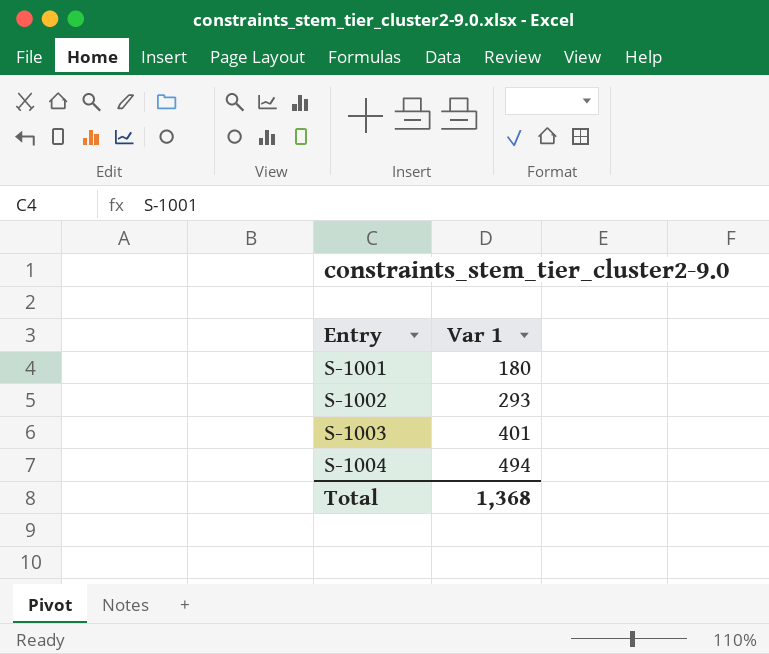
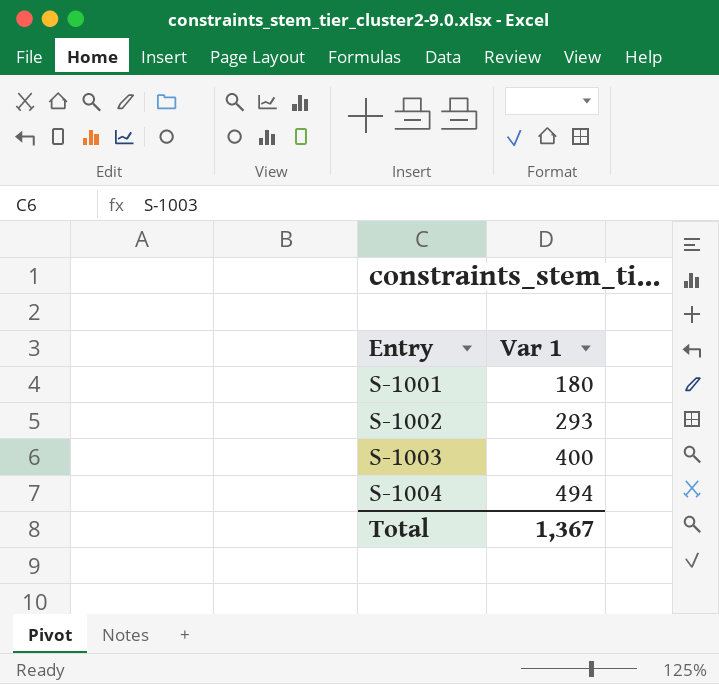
S-1003 | Var 1: 401 -> 400
Total | Var 1: 1,368 -> 1,367

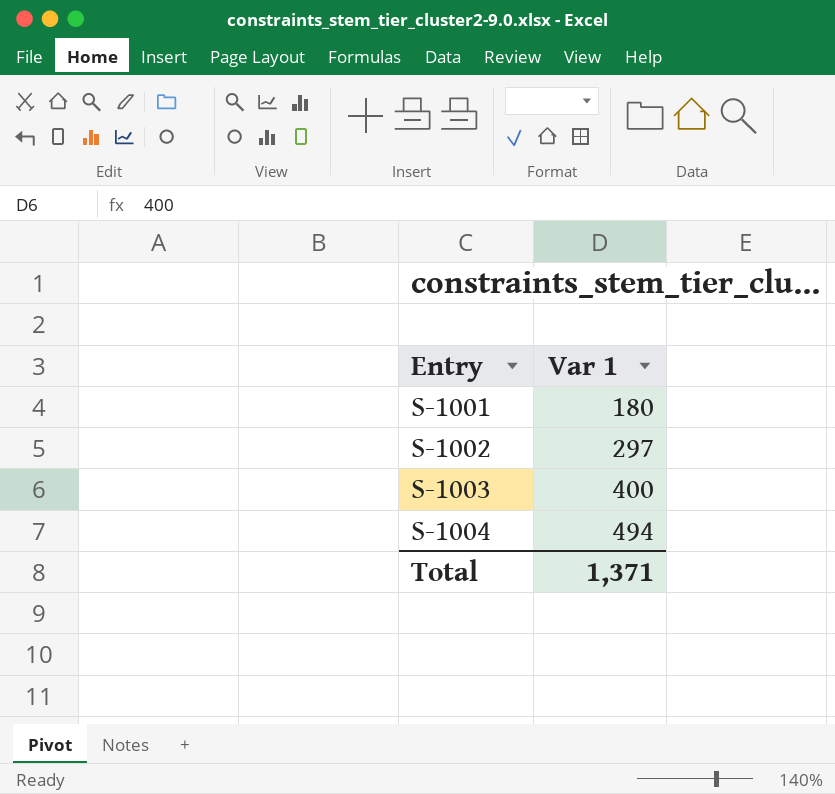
S-1002 | Var 1: 293 -> 297
Total | Var 1: 1,367 -> 1,371

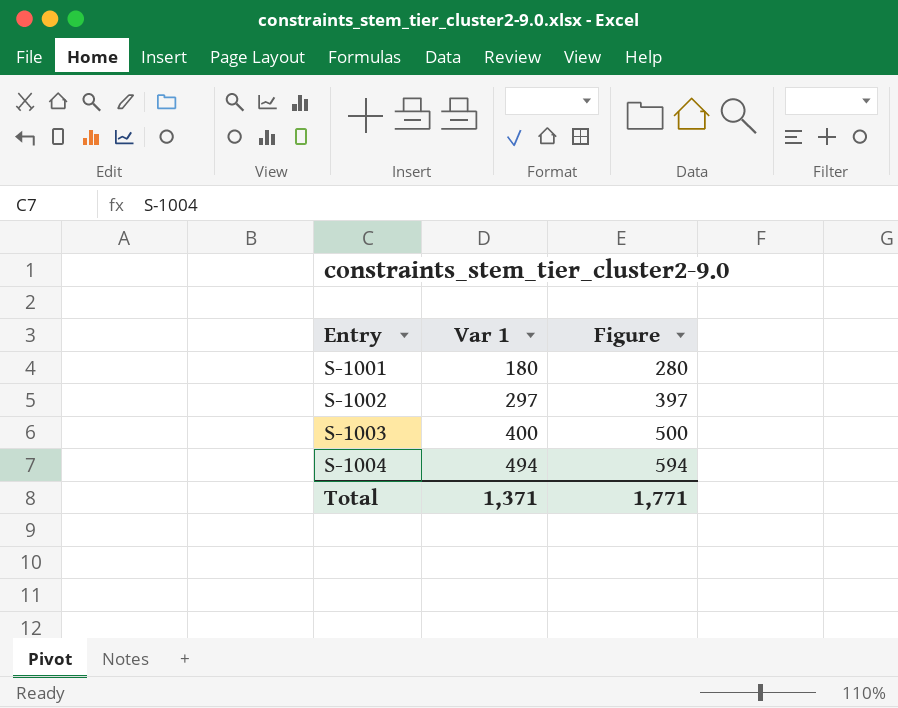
column Figure | formula: none -> [Var 1] + 100

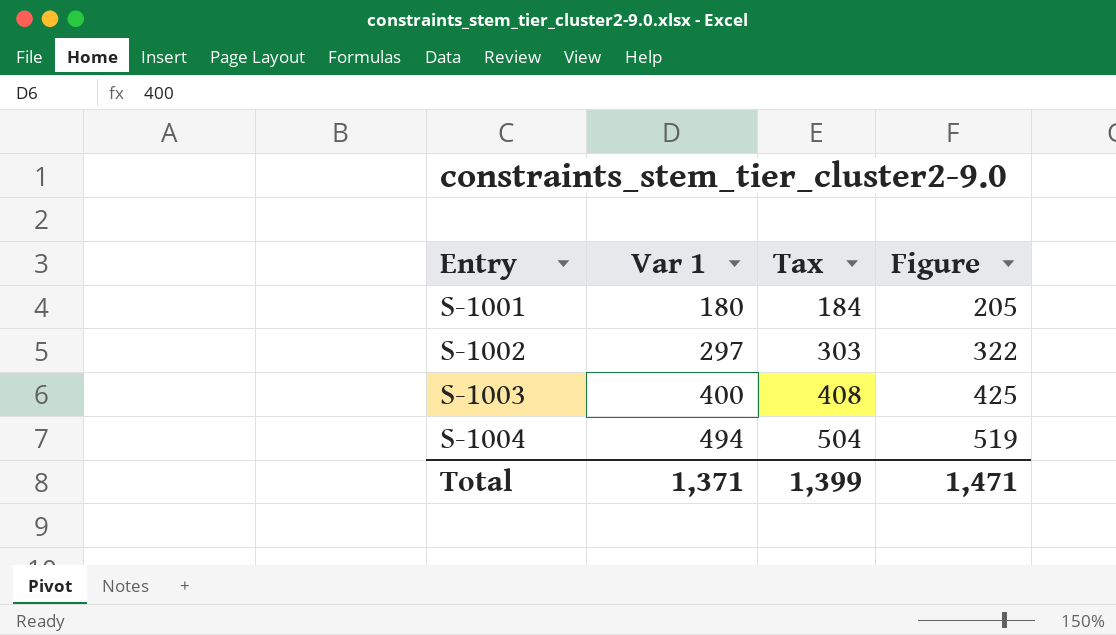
column Tax | formula: none -> [Var 1] * 1.02
column Figure | formula: [Var 1] + 100 -> [Var 1] + 25
Total | Figure: 1,771 -> 1,471

